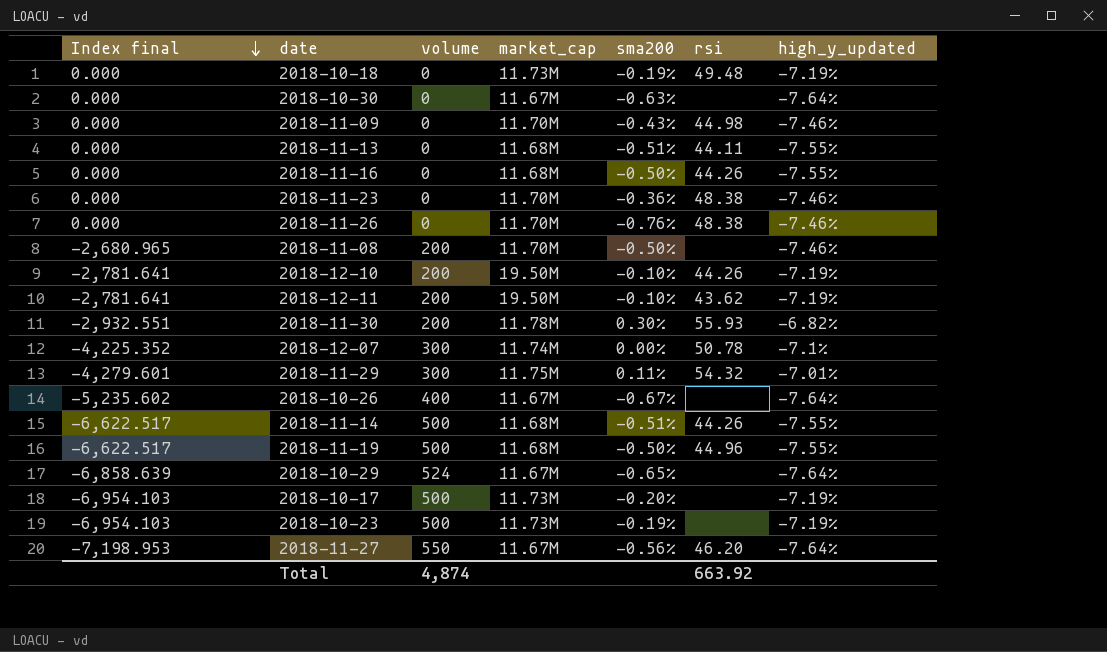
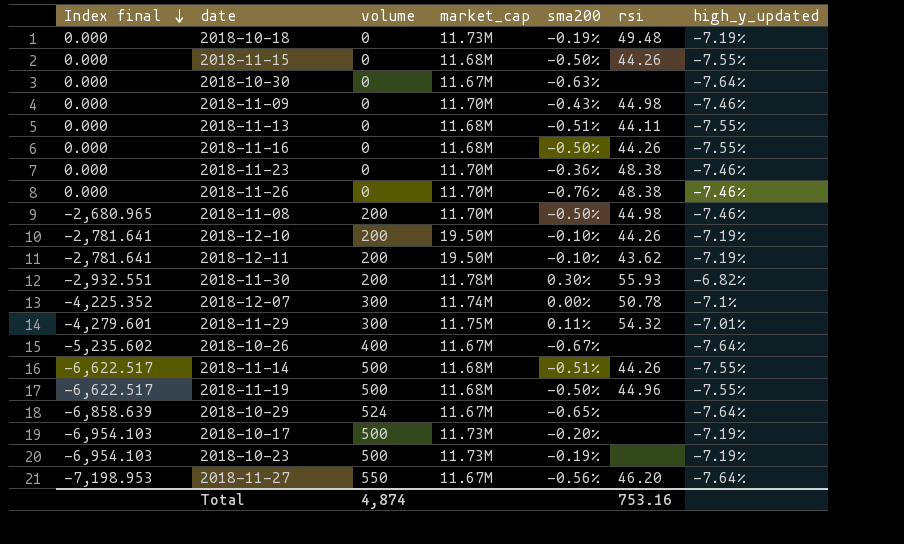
row 2018-11-15: none -> 0.000 | 0 | 11.68M | -0.50% | 44.26 | -7.55%
2018-11-08 | rsi: none -> 44.98
Total | rsi: 663.92 -> 753.16

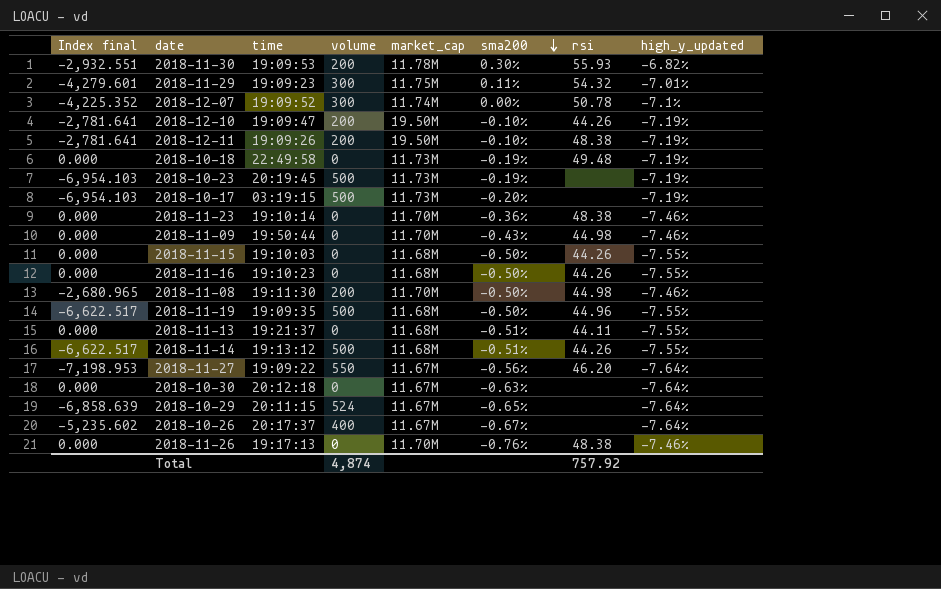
row order: Index final descending -> sma200 descending
column time | position: none -> 3
2018-12-11 | rsi: 43.62 -> 48.38
Total | rsi: 753.16 -> 757.92

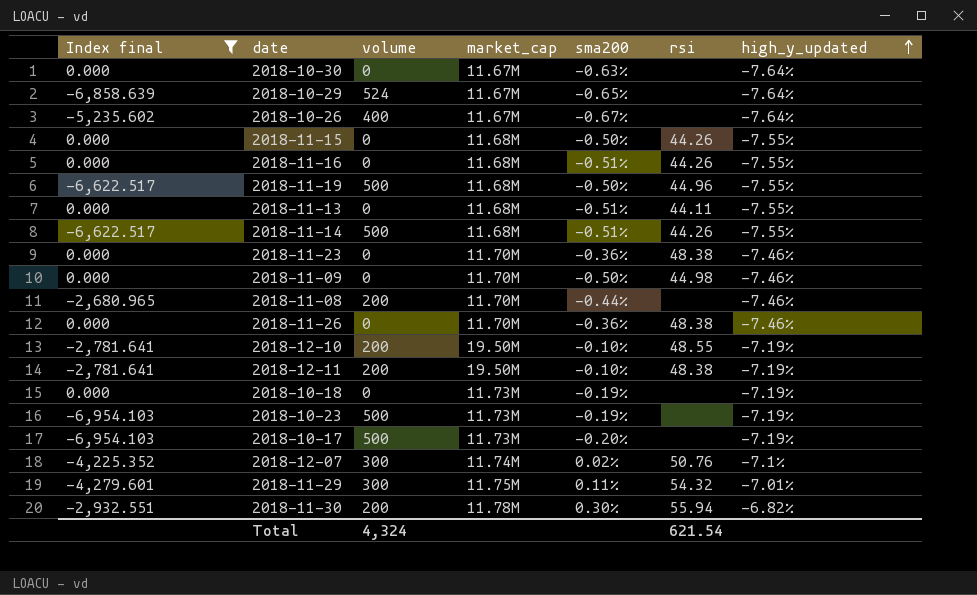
filter: none -> Index final != -7,198.953
row order: sma200 descending -> high_y_updated ascending
column time | position: 3 -> none
2018-11-16 | sma200: -0.50% -> -0.51%
2018-11-09 | sma200: -0.43% -> -0.50%
2018-11-08 | sma200: -0.50% -> -0.44%
2018-11-08 | rsi: 44.98 -> none
2018-11-26 | sma200: -0.76% -> -0.36%
2018-12-10 | rsi: 44.26 -> 48.55
2018-10-18 | rsi: 49.48 -> none
2018-12-07 | sma200: 0.00% -> 0.02%
2018-12-07 | rsi: 50.78 -> 50.76
2018-11-30 | rsi: 55.93 -> 55.94
Total | volume: 4,874 -> 4,324
Total | rsi: 757.92 -> 621.54

